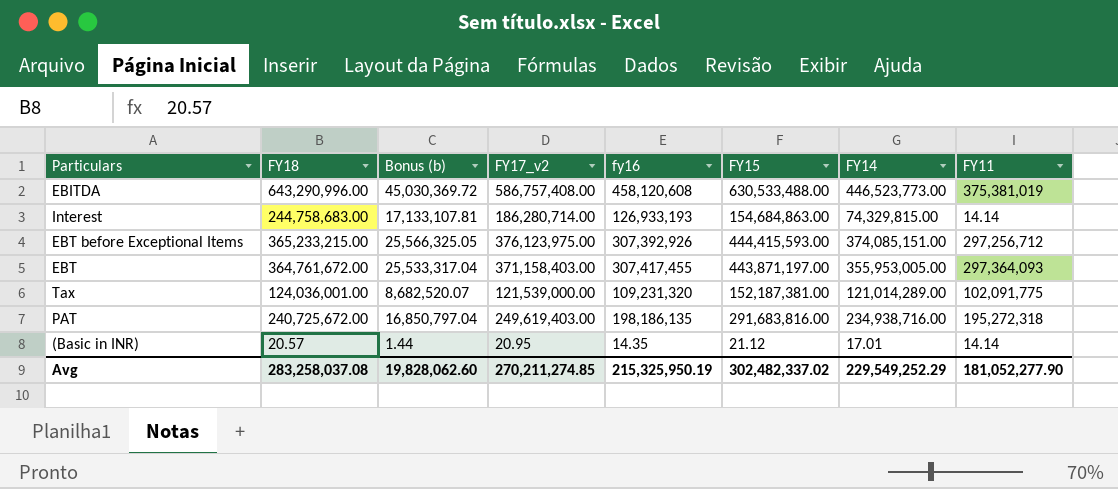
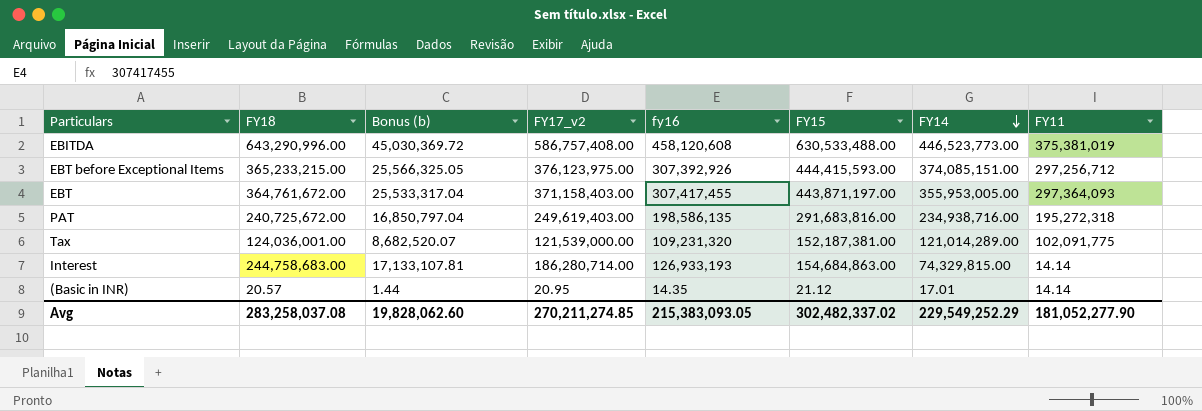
row order: none -> FY14 descending
PAT | fy16: 198,186,135 -> 198,586,135
Avg | fy16: 215,325,950.19 -> 215,383,093.05

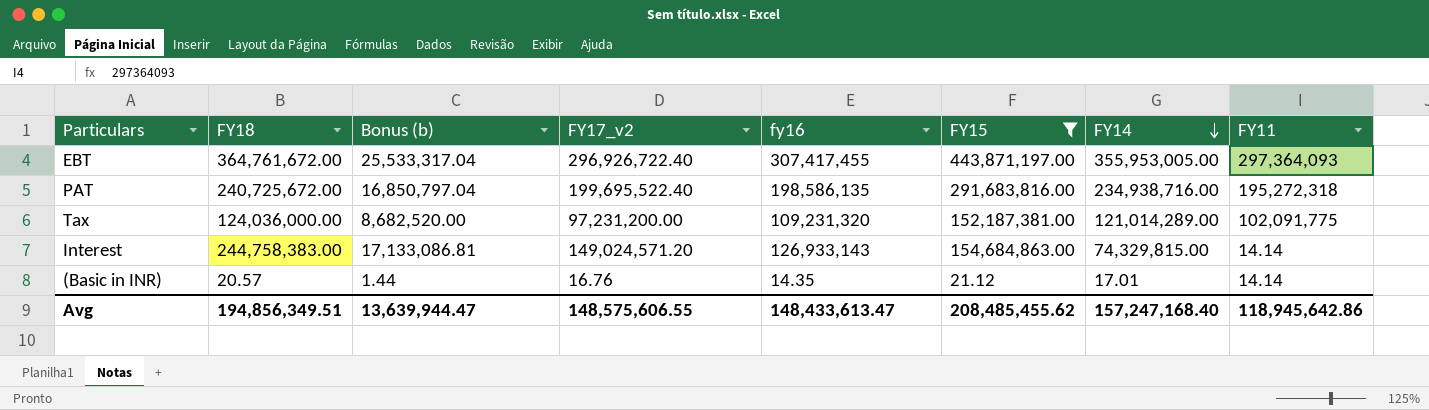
filter: none -> FY15 <= 443,871,197.00
EBT | FY17_v2: 371,158,403.00 -> 296,926,722.40
PAT | FY17_v2: 249,619,403.00 -> 199,695,522.40
Tax | FY18: 124,036,001.00 -> 124,036,000.00
Tax | Bonus (b): 8,682,520.07 -> 8,682,520.00
Tax | FY17_v2: 121,539,000.00 -> 97,231,200.00
Interest | FY18: 244,758,683.00 -> 244,758,383.00
Interest | Bonus (b): 17,133,107.81 -> 17,133,086.81
Interest | FY17_v2: 186,280,714.00 -> 149,024,571.20
Interest | fy16: 126,933,193 -> 126,933,143
(Basic in INR) | FY17_v2: 20.95 -> 16.76
Avg | FY18: 283,258,037.08 -> 194,856,349.51
Avg | Bonus (b): 19,828,062.60 -> 13,639,944.47
Avg | FY17_v2: 270,211,274.85 -> 148,575,606.55
Avg | fy16: 215,383,093.05 -> 148,433,613.47
Avg | FY15: 302,482,337.02 -> 208,485,455.62
Avg | FY14: 229,549,252.29 -> 157,247,168.40
Avg | FY11: 181,052,277.90 -> 118,945,642.86

